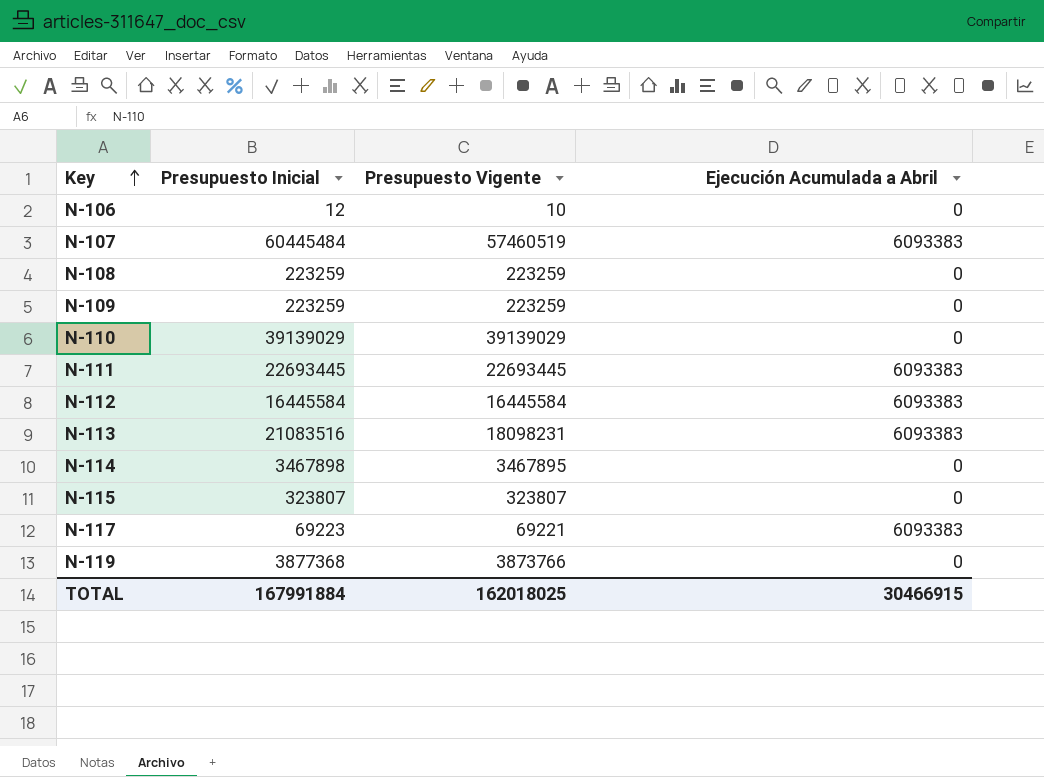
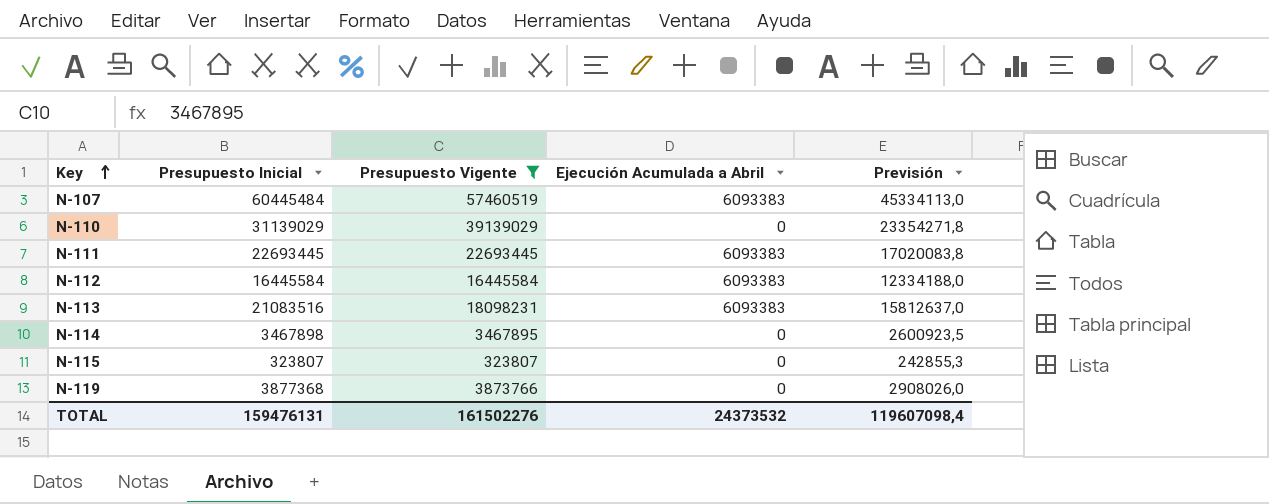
filter: none -> Presupuesto Vigente >= 323807
column Previsión | formula: none -> [Presupuesto Inicial] * 0,75
N-110 | Presupuesto Inicial: 39139029 -> 31139029
TOTAL | Presupuesto Inicial: 167991884 -> 159476131
TOTAL | Presupuesto Vigente: 162018025 -> 161502276
TOTAL | Ejecución Acumulada a Abril: 30466915 -> 24373532

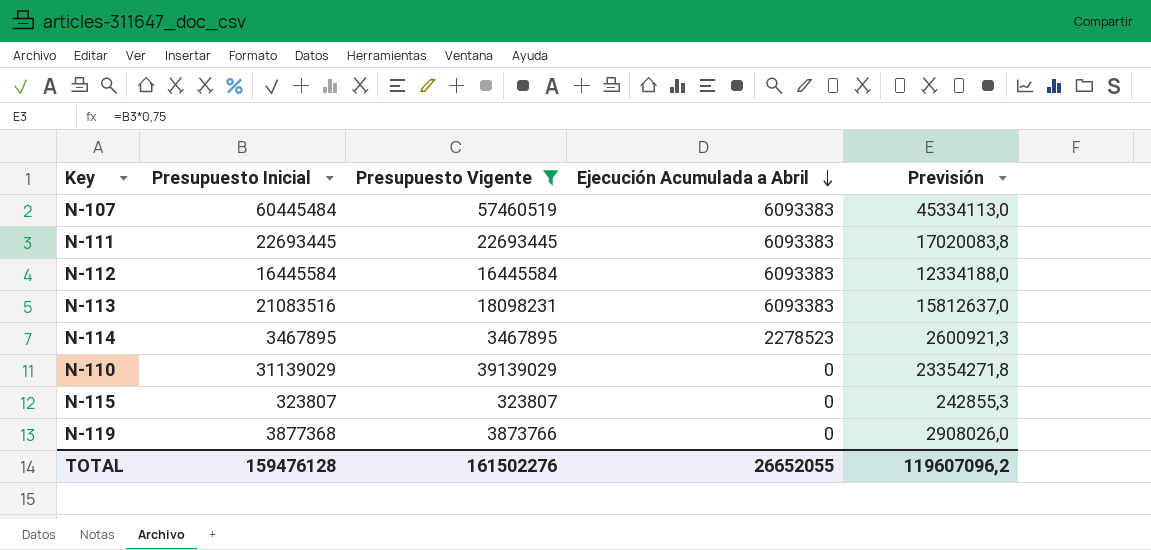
row order: Key ascending -> Ejecución Acumulada a Abril descending
N-114 | Presupuesto Inicial: 3467898 -> 3467895
N-114 | Ejecución Acumulada a Abril: 0 -> 2278523
N-114 | Previsión: 2600923,5 -> 2600921,3
TOTAL | Presupuesto Inicial: 159476131 -> 159476128
TOTAL | Ejecución Acumulada a Abril: 24373532 -> 26652055
TOTAL | Previsión: 119607098,4 -> 119607096,2

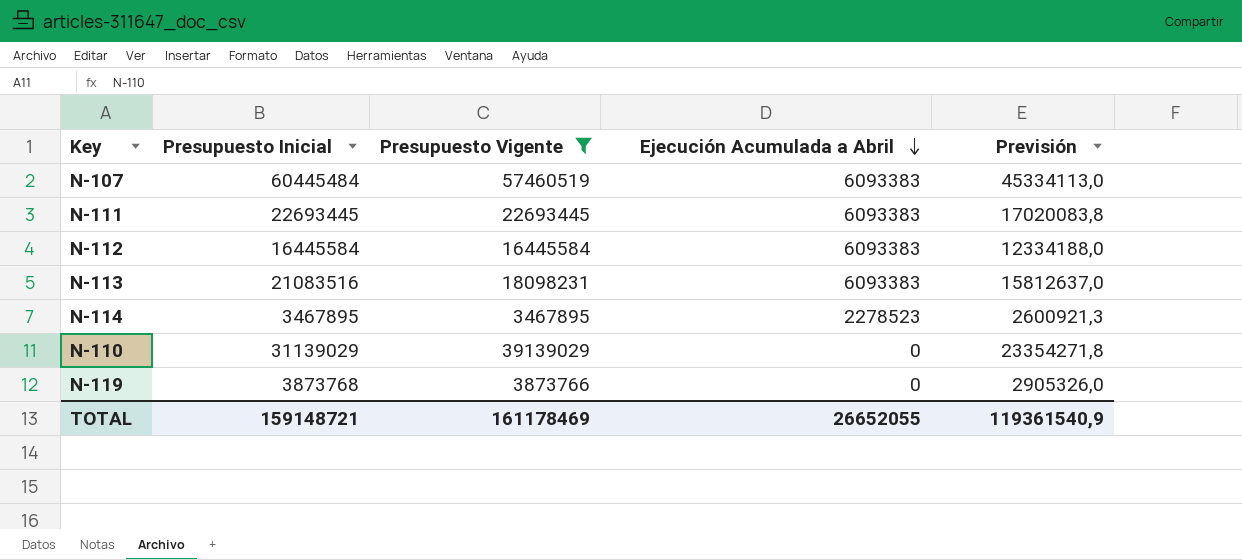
row N-115: 323807 | 323807 | 0 | 242855,3 -> none
N-119 | Presupuesto Inicial: 3877368 -> 3873768
N-119 | Previsión: 2908026,0 -> 2905326,0
TOTAL | Presupuesto Inicial: 159476128 -> 159148721
TOTAL | Presupuesto Vigente: 161502276 -> 161178469
TOTAL | Previsión: 119607096,2 -> 119361540,9

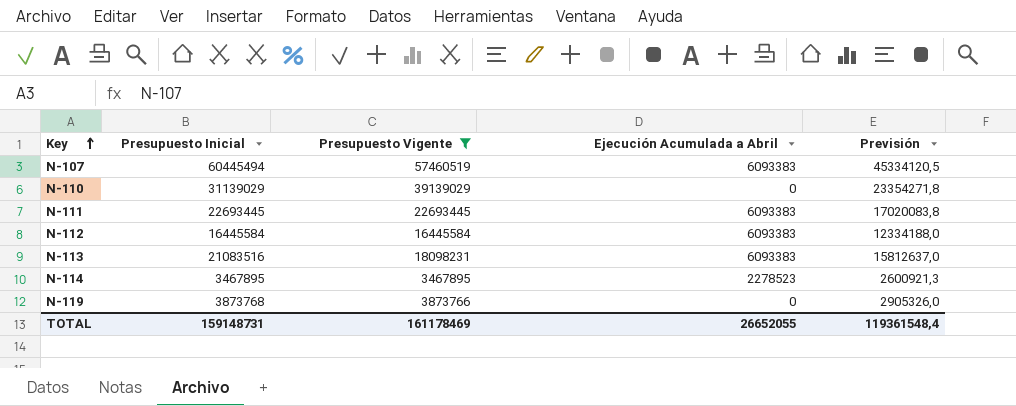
row order: Ejecución Acumulada a Abril descending -> Key ascending
N-107 | Presupuesto Inicial: 60445484 -> 60445494
N-107 | Previsión: 45334113,0 -> 45334120,5
TOTAL | Presupuesto Inicial: 159148721 -> 159148731
TOTAL | Previsión: 119361540,9 -> 119361548,4

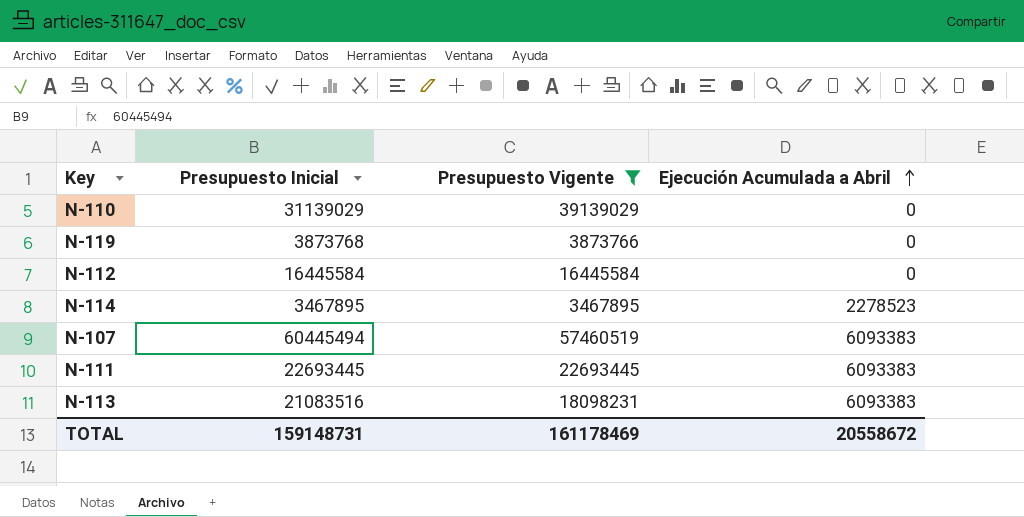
row order: Key ascending -> Ejecución Acumulada a Abril ascending
column Previsión | formula: [Presupuesto Inicial] * 0,75 -> none
N-112 | Ejecución Acumulada a Abril: 6093383 -> 0
TOTAL | Ejecución Acumulada a Abril: 26652055 -> 20558672

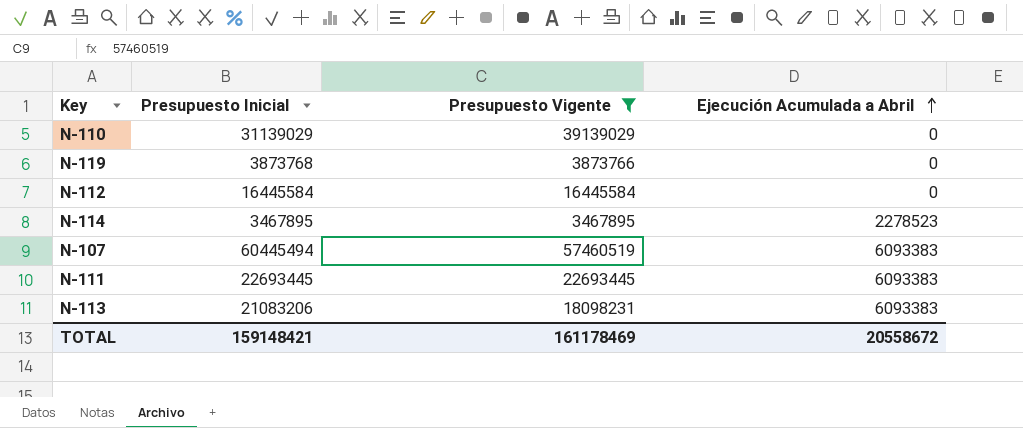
N-113 | Presupuesto Inicial: 21083516 -> 21083206
TOTAL | Presupuesto Inicial: 159148731 -> 159148421

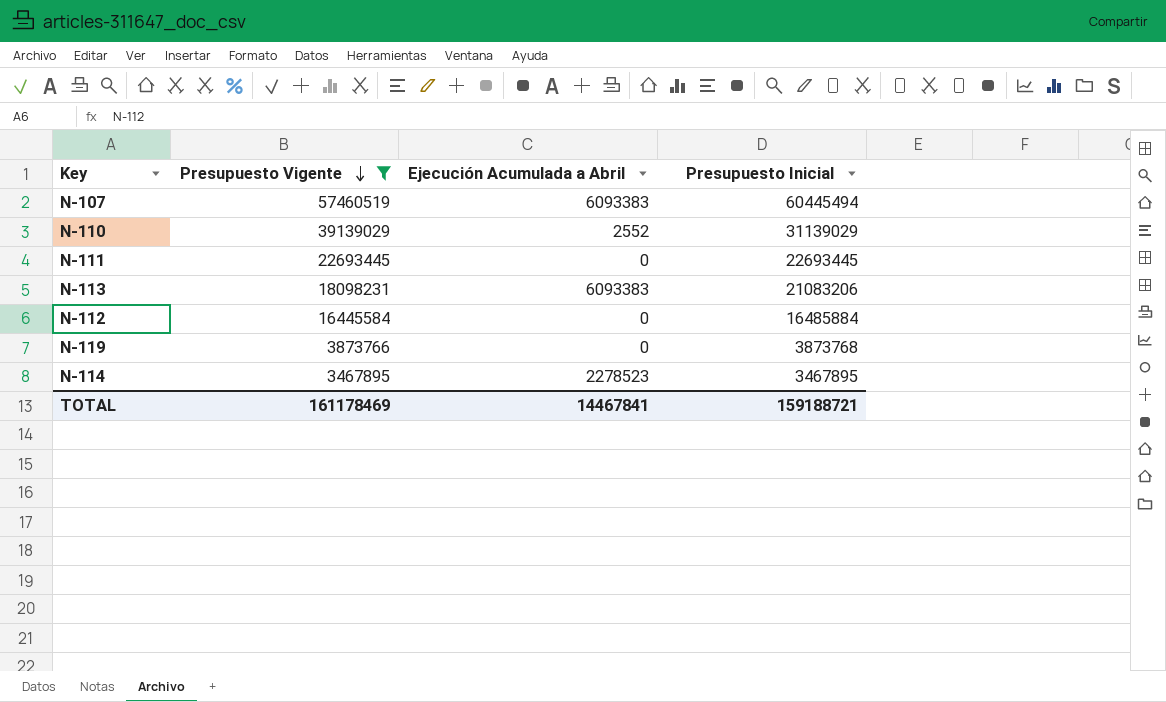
row order: Ejecución Acumulada a Abril ascending -> Presupuesto Vigente descending
column Presupuesto Inicial | position: 2 -> 4
N-110 | Ejecución Acumulada a Abril: 0 -> 2552
N-111 | Ejecución Acumulada a Abril: 6093383 -> 0
N-112 | Presupuesto Inicial: 16445584 -> 16485884
TOTAL | Ejecución Acumulada a Abril: 20558672 -> 14467841
TOTAL | Presupuesto Inicial: 159148421 -> 159188721

